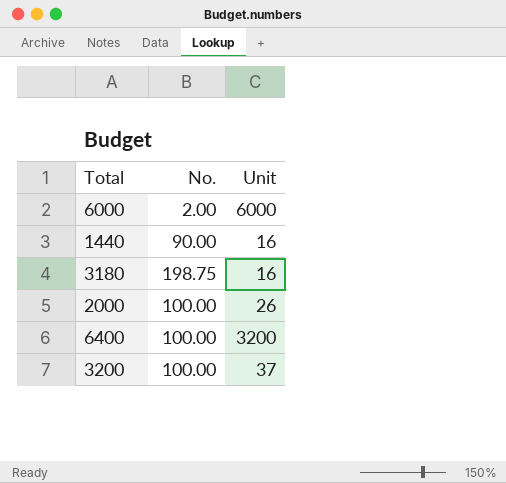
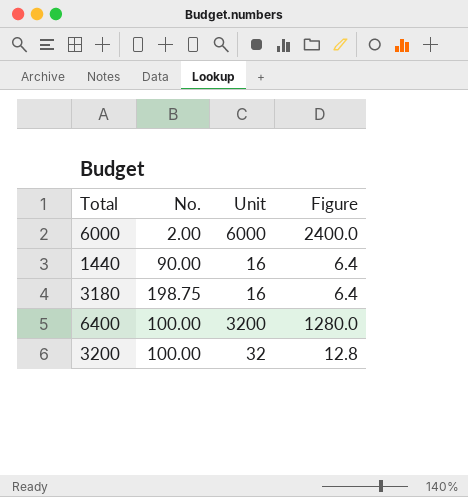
column Figure | formula: none -> [Unit] * 0.4
row 2000: 100.00 | 26 -> none
3200 | Unit: 37 -> 32

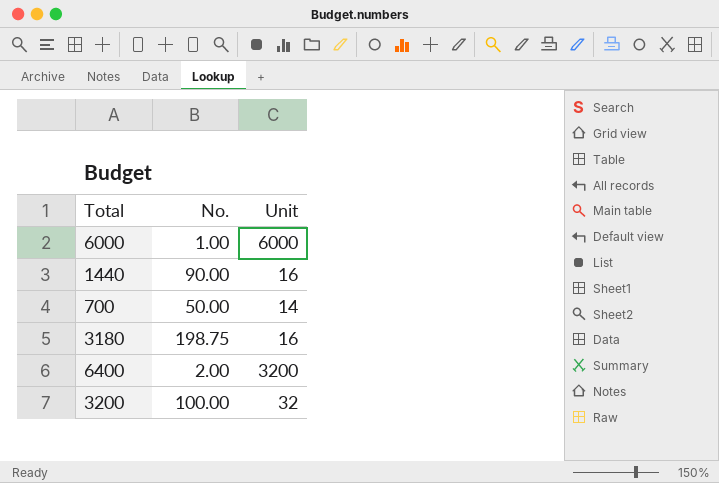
column Figure | formula: [Unit] * 0.4 -> none
6000 | No.: 2.00 -> 1.00
row 700: none -> 50.00 | 14
6400 | No.: 100.00 -> 2.00

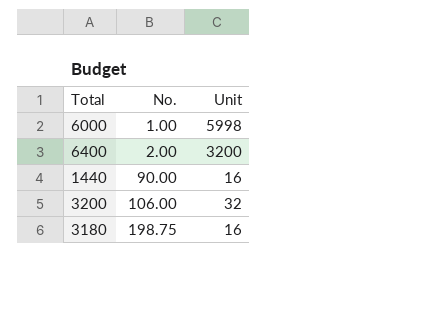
row order: none -> No. ascending
row 700: 50.00 | 14 -> none
6000 | Unit: 6000 -> 5998
3200 | No.: 100.00 -> 106.00

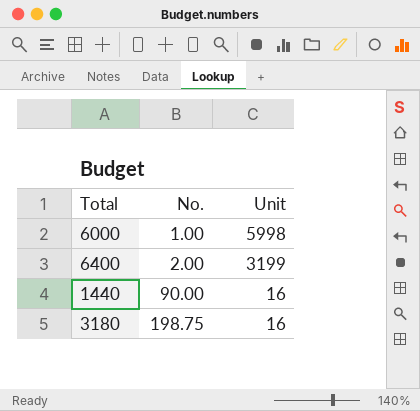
row 3200: 106.00 | 32 -> none
6400 | Unit: 3200 -> 3199

